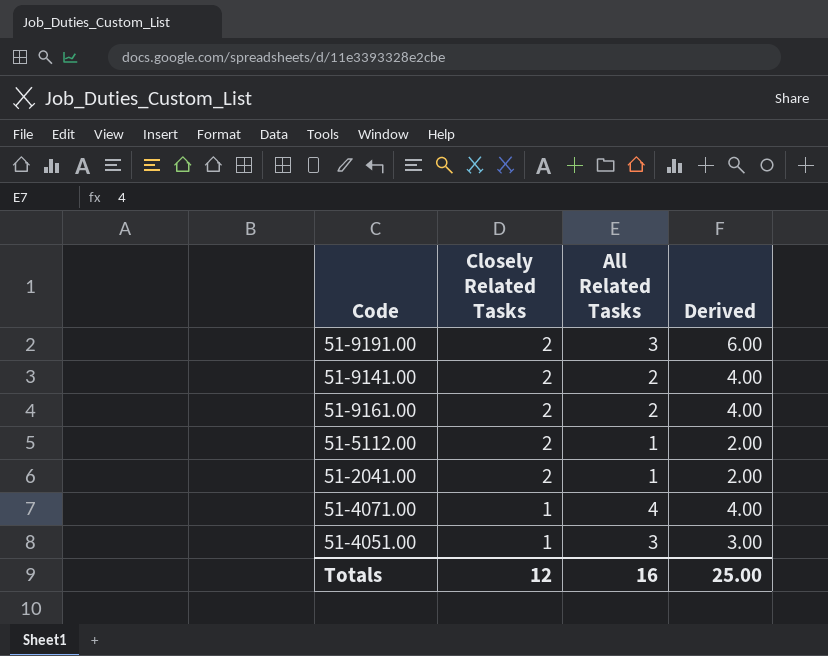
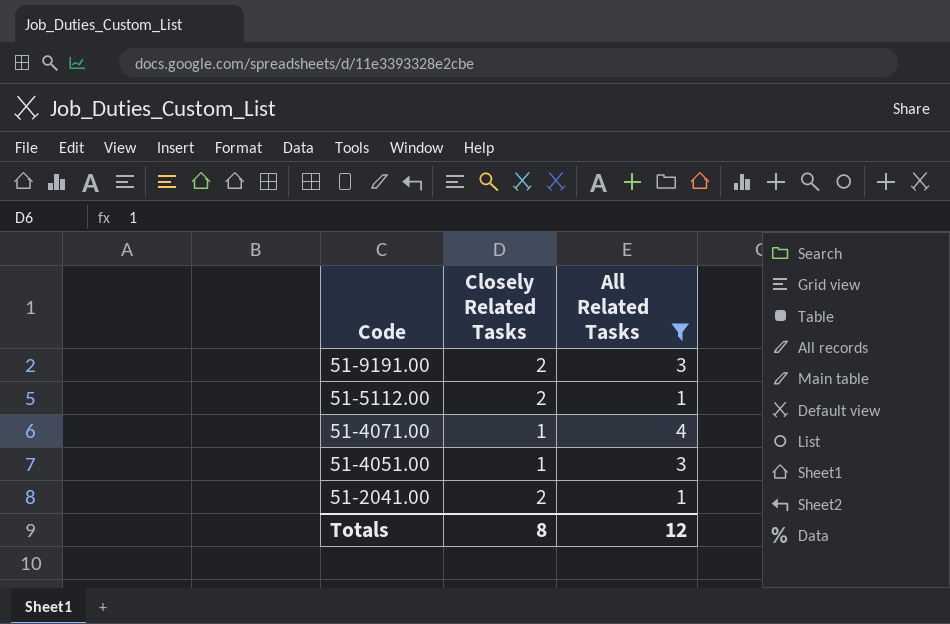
filter: none -> All Related Tasks != 2
row order: Closely Related Tasks descending -> Code descending
column Derived | formula: [Closely Related Tasks] * [All Related Tasks] -> none
Totals | Closely Related Tasks: 12 -> 8
Totals | All Related Tasks: 16 -> 12

